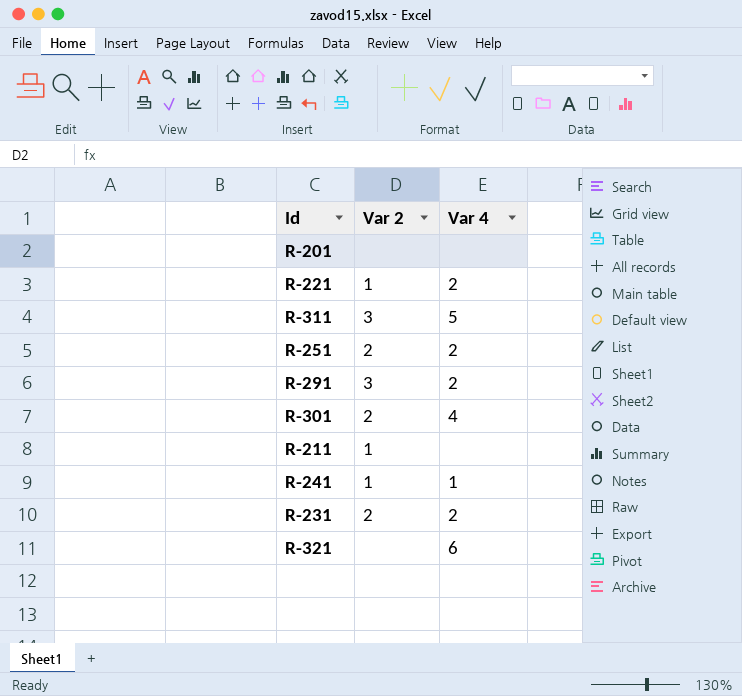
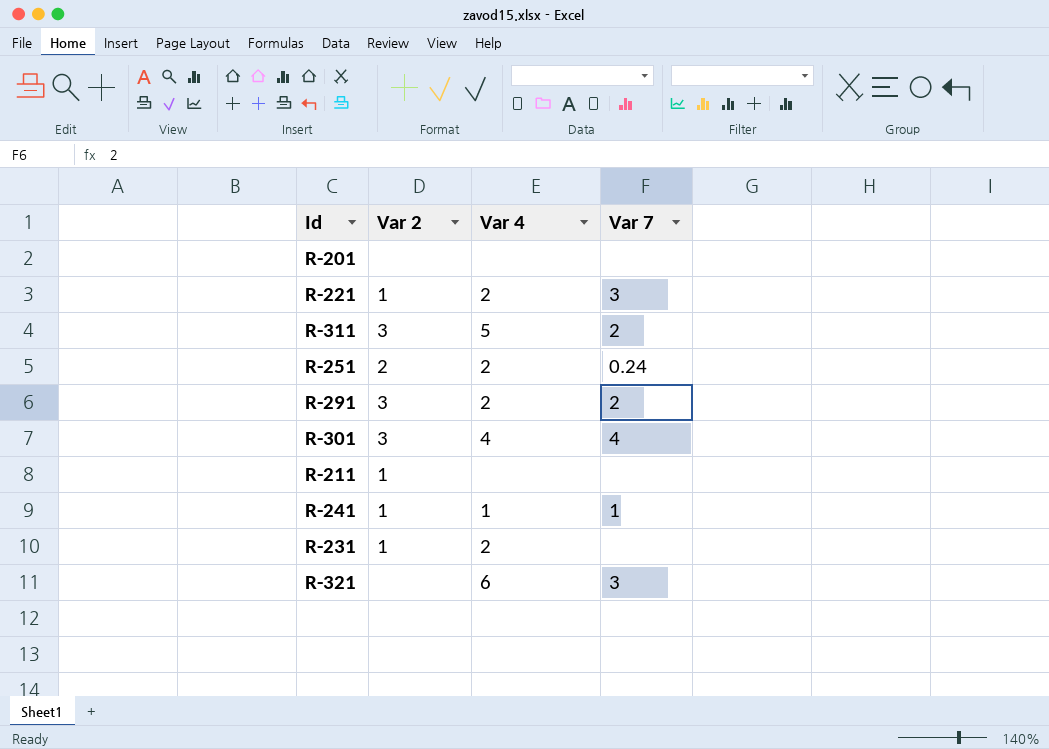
column Var 7 | position: none -> 4
R-301 | Var 2: 2 -> 3
R-231 | Var 2: 2 -> 1

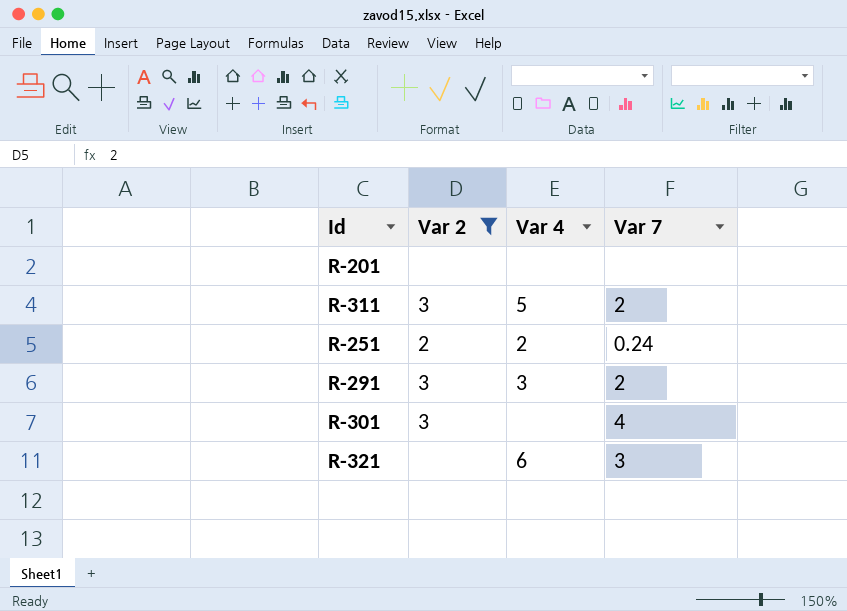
filter: none -> Var 2 != 1
R-291 | Var 4: 2 -> 3
R-301 | Var 4: 4 -> none

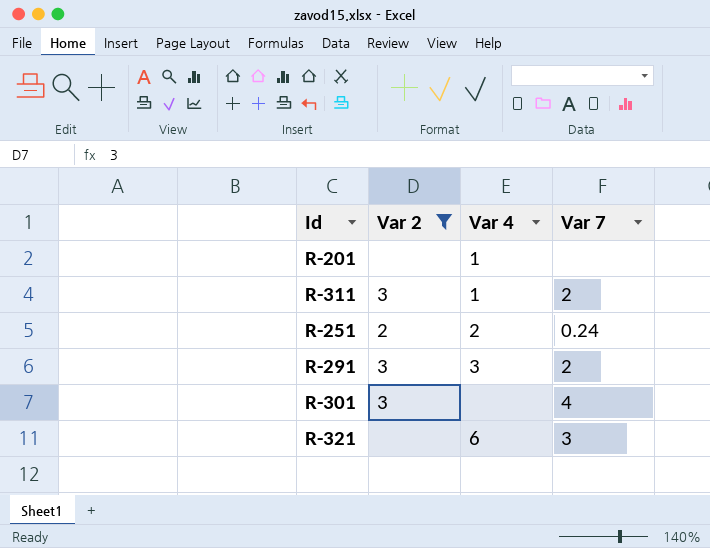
R-201 | Var 4: none -> 1
R-311 | Var 4: 5 -> 1

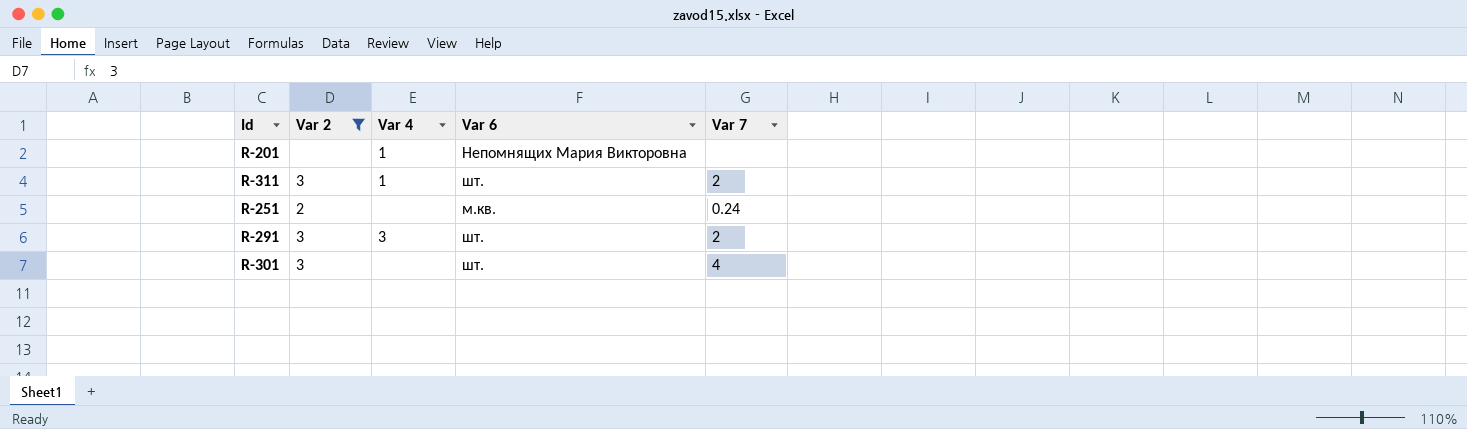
column Var 6 | position: none -> 4
row R-321: none | 6 | 3 -> none
R-251 | Var 4: 2 -> none

